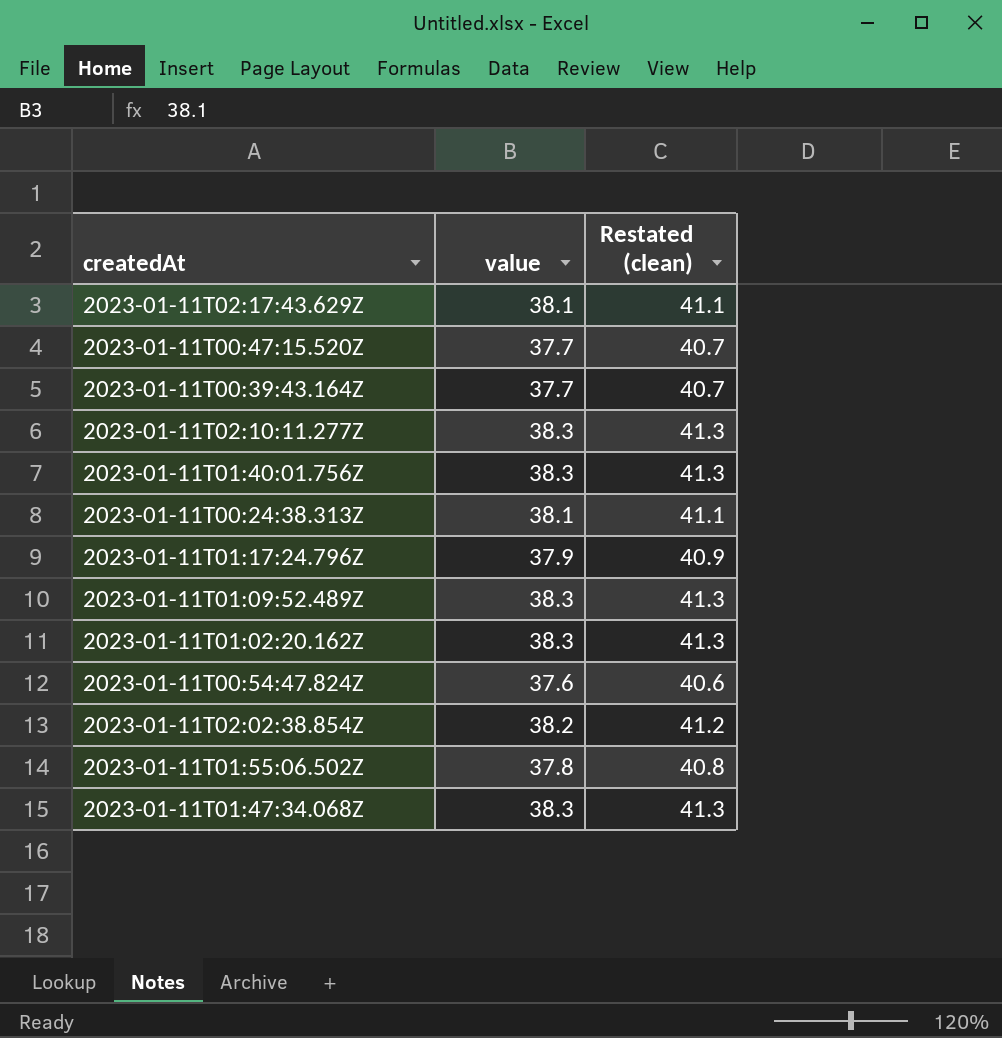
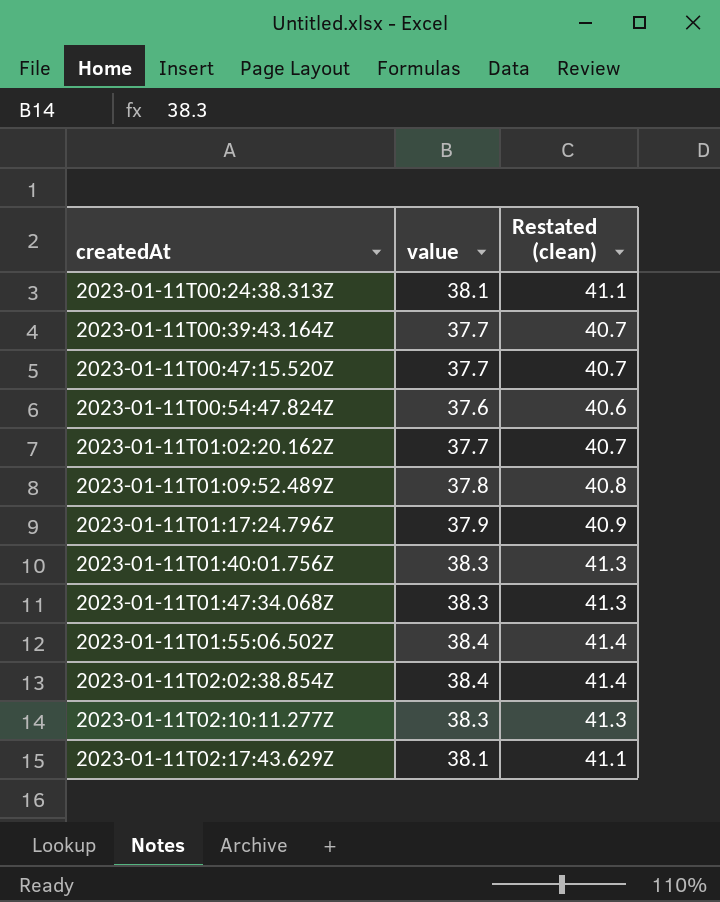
row order: none -> createdAt ascending
2023-01-11T01:02:20.162Z | value: 38.3 -> 37.7
2023-01-11T01:02:20.162Z | Restated (clean): 41.3 -> 40.7
2023-01-11T01:09:52.489Z | value: 38.3 -> 37.8
2023-01-11T01:09:52.489Z | Restated (clean): 41.3 -> 40.8
2023-01-11T01:55:06.502Z | value: 37.8 -> 38.4
2023-01-11T01:55:06.502Z | Restated (clean): 40.8 -> 41.4
2023-01-11T02:02:38.854Z | value: 38.2 -> 38.4
2023-01-11T02:02:38.854Z | Restated (clean): 41.2 -> 41.4

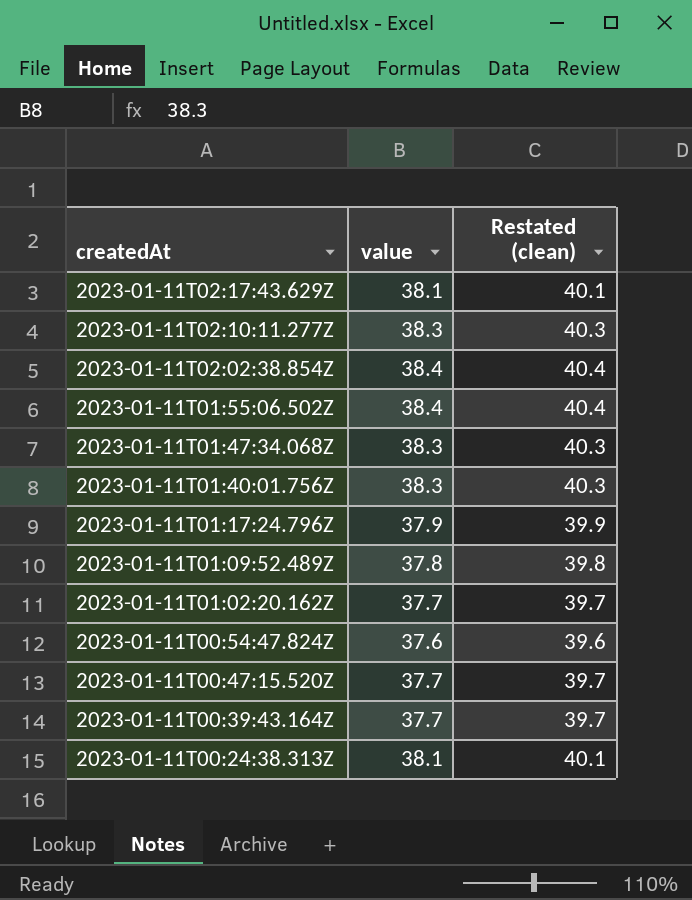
row order: createdAt ascending -> createdAt descending
column Restated (clean) | formula: [value] + 3 -> [value] + 2

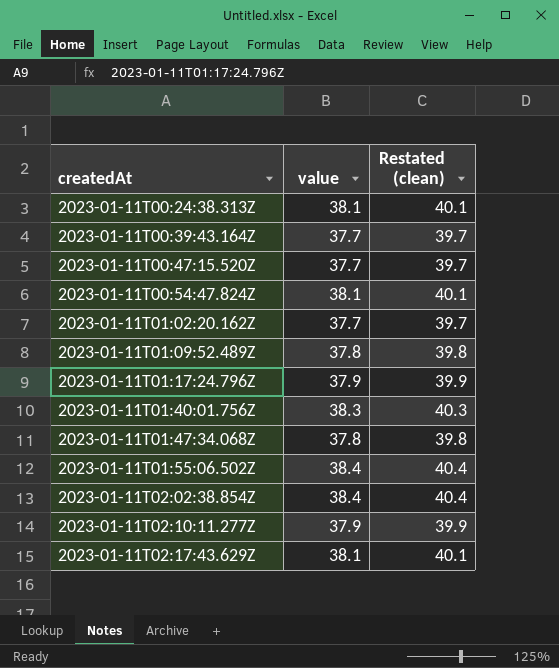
row order: createdAt descending -> createdAt ascending
2023-01-11T00:54:47.824Z | value: 37.6 -> 38.1
2023-01-11T00:54:47.824Z | Restated (clean): 39.6 -> 40.1
2023-01-11T01:47:34.068Z | value: 38.3 -> 37.8
2023-01-11T01:47:34.068Z | Restated (clean): 40.3 -> 39.8
2023-01-11T02:10:11.277Z | value: 38.3 -> 37.9
2023-01-11T02:10:11.277Z | Restated (clean): 40.3 -> 39.9

